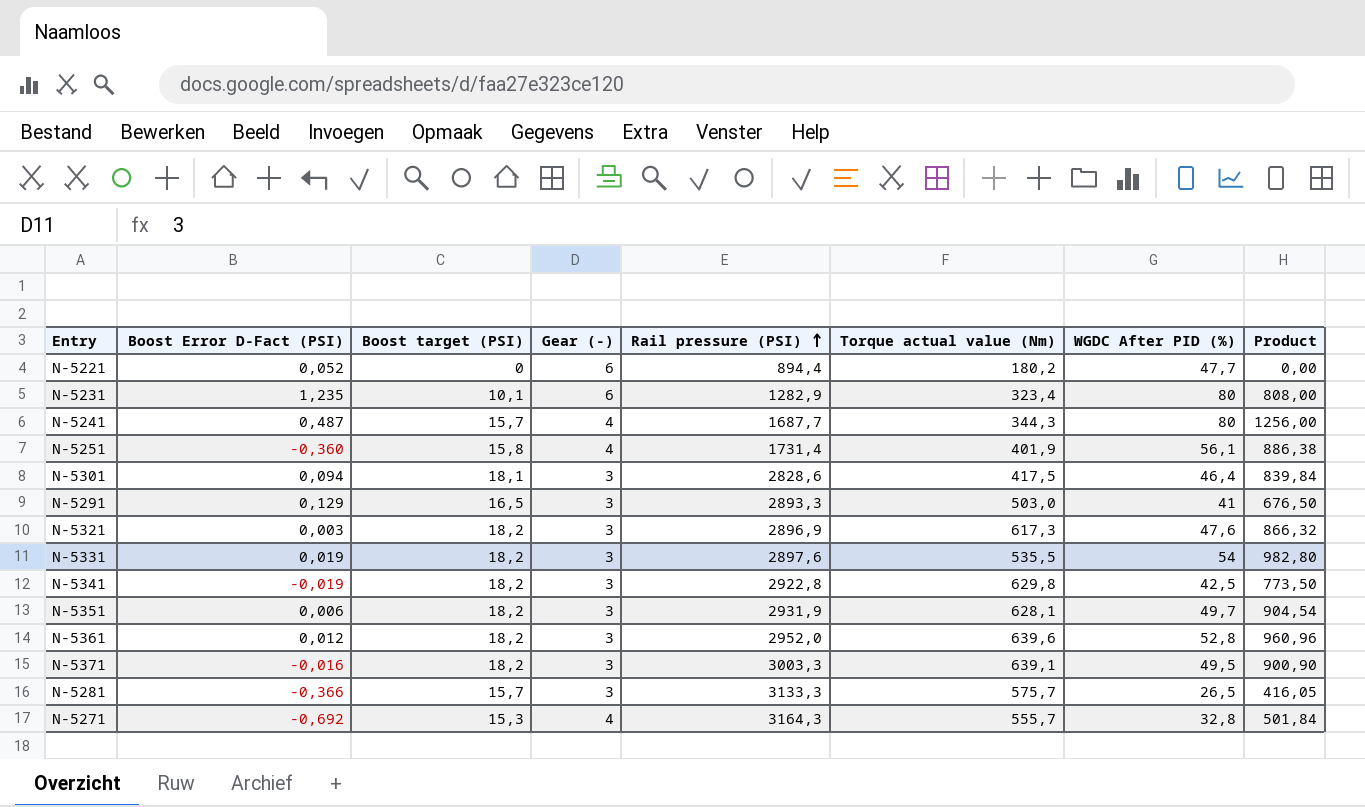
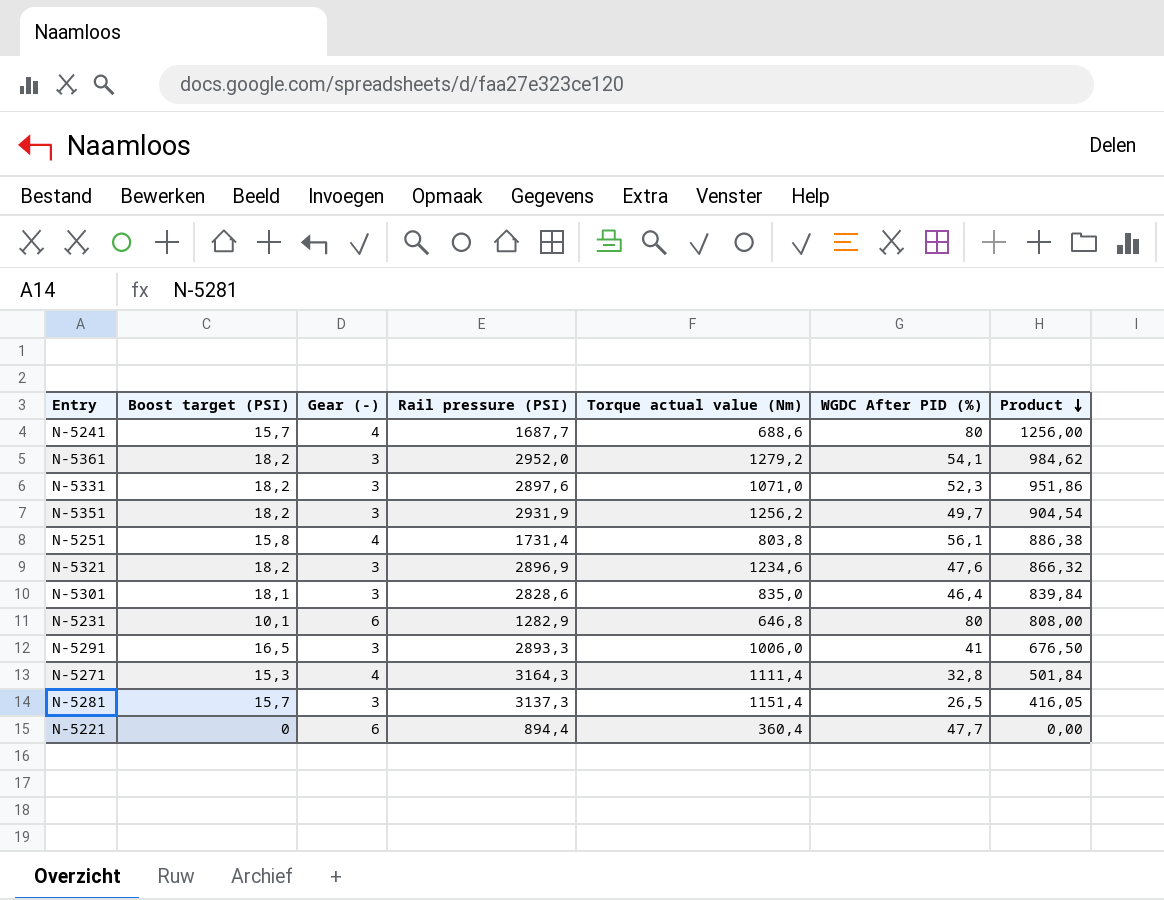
row order: Rail pressure (PSI) ascending -> Product descending
column Boost Error D-Fact (PSI) | position: 2 -> none
row N-5341: -0,019 | 18,2 | 3 | 2922,8 | 629,8 | 42,5 | 773,50 -> none
row N-5371: -0,016 | 18,2 | 3 | 3003,3 | 639,1 | 49,5 | 900,90 -> none
N-5241 | Torque actual value (Nm): 344,3 -> 688,6
N-5361 | Torque actual value (Nm): 639,6 -> 1279,2
N-5361 | WGDC After PID (%): 52,8 -> 54,1
N-5361 | Product: 960,96 -> 984,62
N-5331 | Torque actual value (Nm): 535,5 -> 1071,0
N-5331 | WGDC After PID (%): 54 -> 52,3
N-5331 | Product: 982,80 -> 951,86
N-5351 | Torque actual value (Nm): 628,1 -> 1256,2
N-5251 | Torque actual value (Nm): 401,9 -> 803,8
N-5321 | Torque actual value (Nm): 617,3 -> 1234,6
N-5301 | Torque actual value (Nm): 417,5 -> 835,0
N-5231 | Torque actual value (Nm): 323,4 -> 646,8
N-5291 | Torque actual value (Nm): 503,0 -> 1006,0
N-5271 | Torque actual value (Nm): 555,7 -> 1111,4
N-5281 | Rail pressure (PSI): 3133,3 -> 3137,3
N-5281 | Torque actual value (Nm): 575,7 -> 1151,4
N-5221 | Torque actual value (Nm): 180,2 -> 360,4

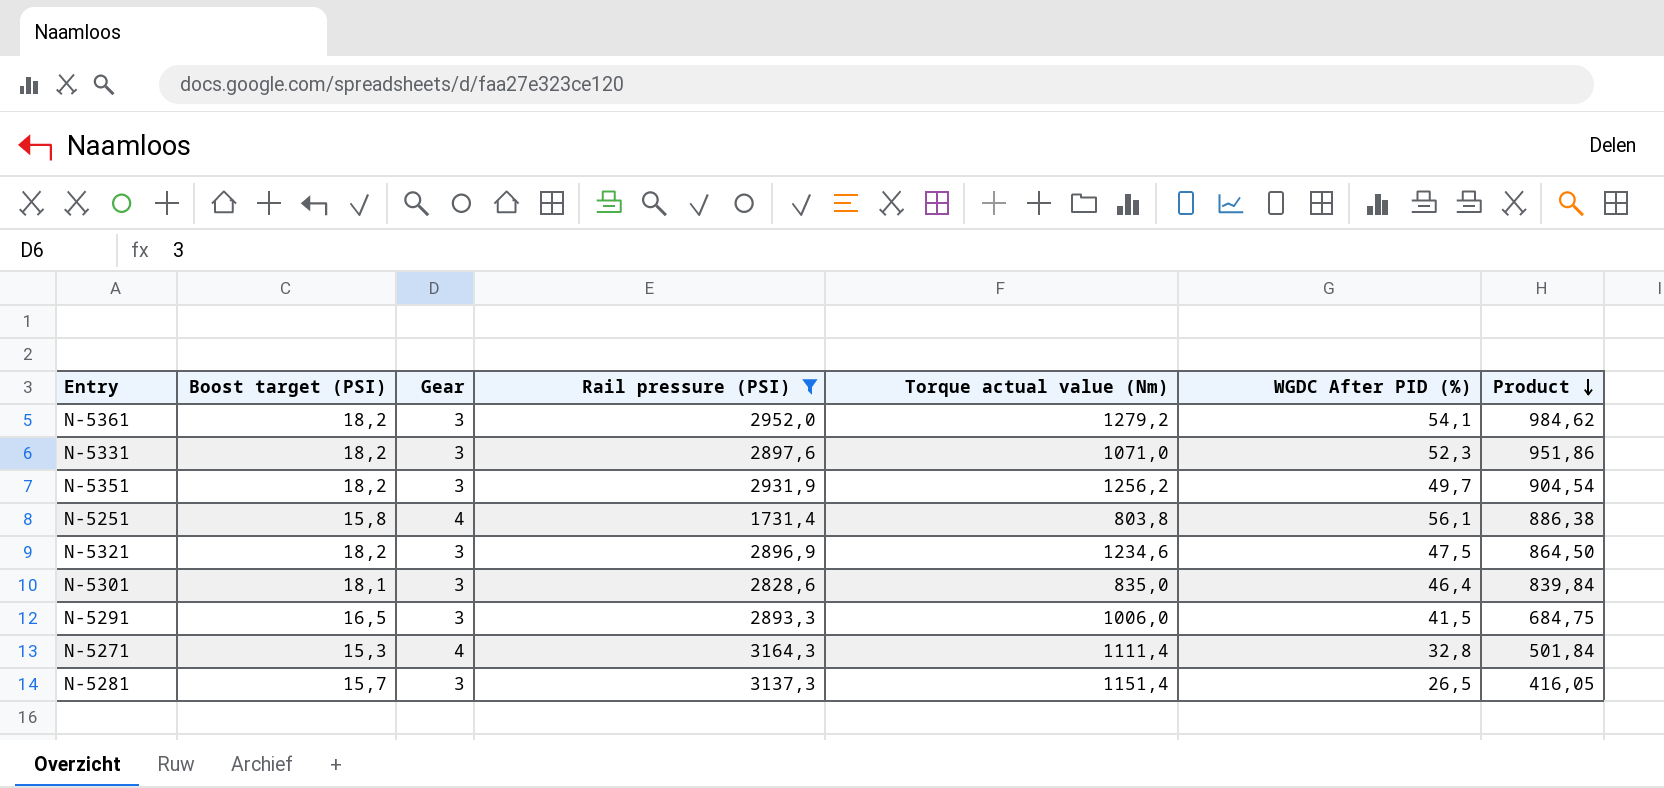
filter: none -> Rail pressure (PSI) >= 1731,4
column name: Gear (-) -> Gear
N-5321 | WGDC After PID (%): 47,6 -> 47,5
N-5321 | Product: 866,32 -> 864,50
N-5291 | WGDC After PID (%): 41 -> 41,5
N-5291 | Product: 676,50 -> 684,75

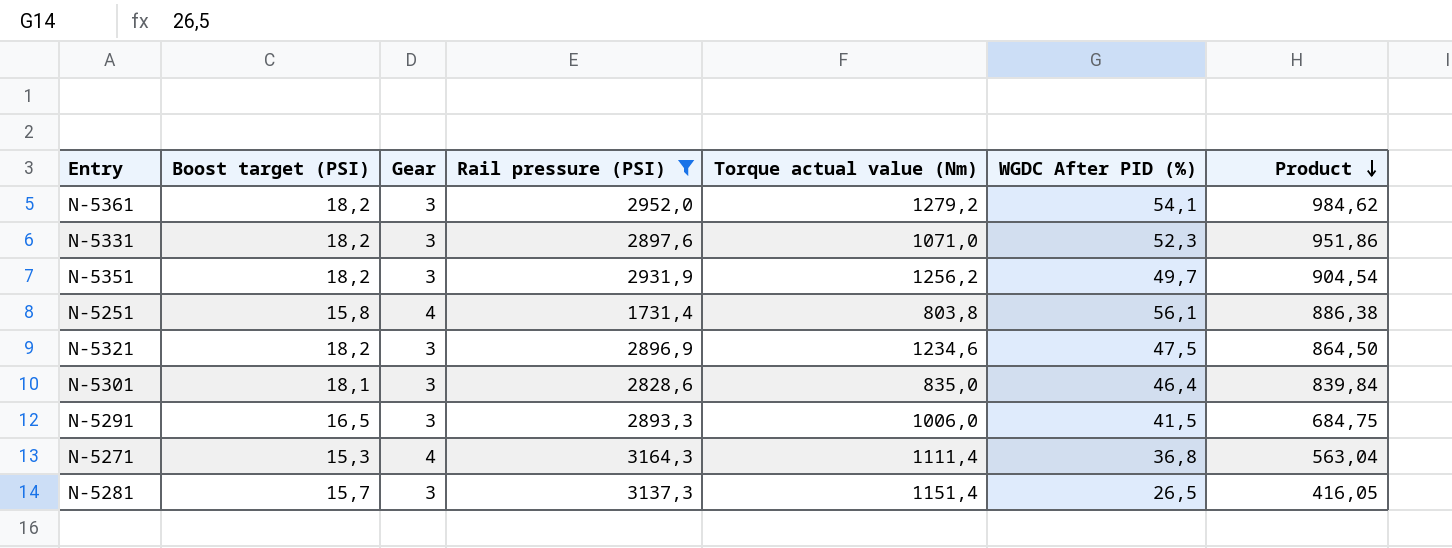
N-5271 | WGDC After PID (%): 32,8 -> 36,8
N-5271 | Product: 501,84 -> 563,04

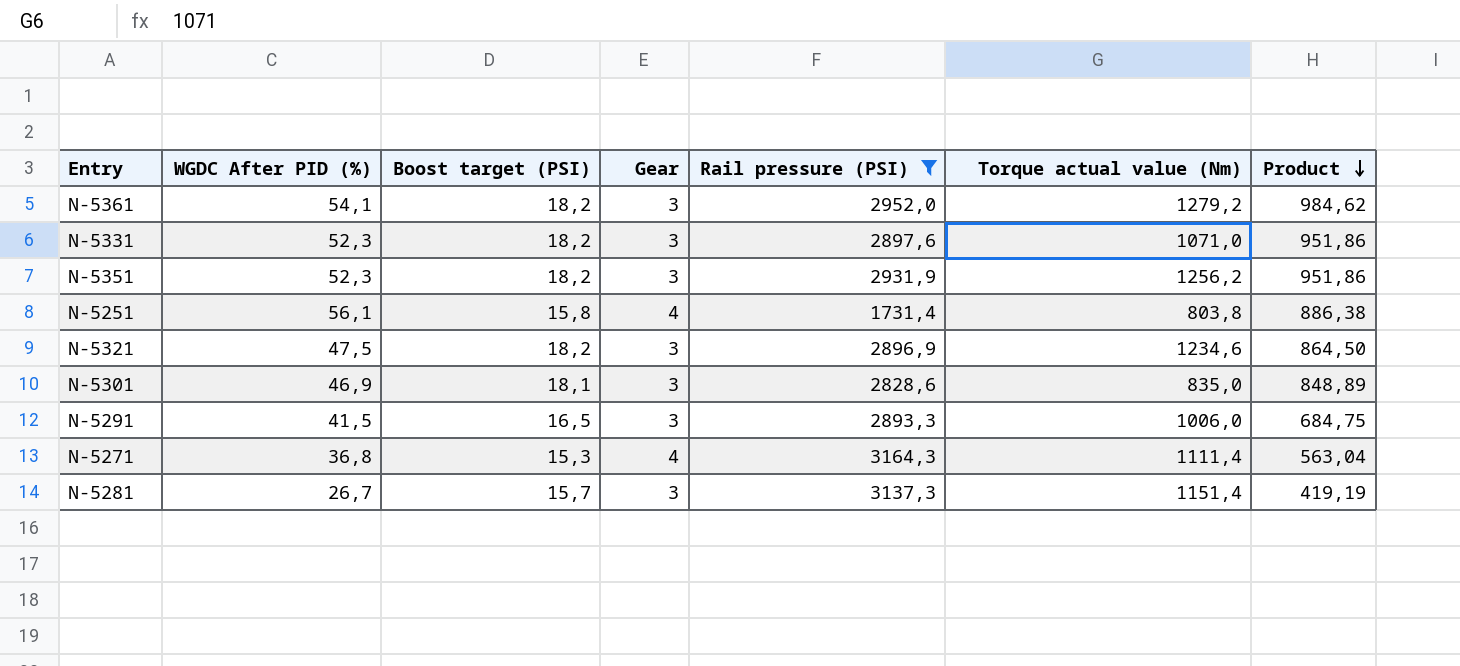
column WGDC After PID (%) | position: 6 -> 2
N-5351 | WGDC After PID (%): 49,7 -> 52,3
N-5351 | Product: 904,54 -> 951,86
N-5301 | WGDC After PID (%): 46,4 -> 46,9
N-5301 | Product: 839,84 -> 848,89
N-5281 | WGDC After PID (%): 26,5 -> 26,7
N-5281 | Product: 416,05 -> 419,19

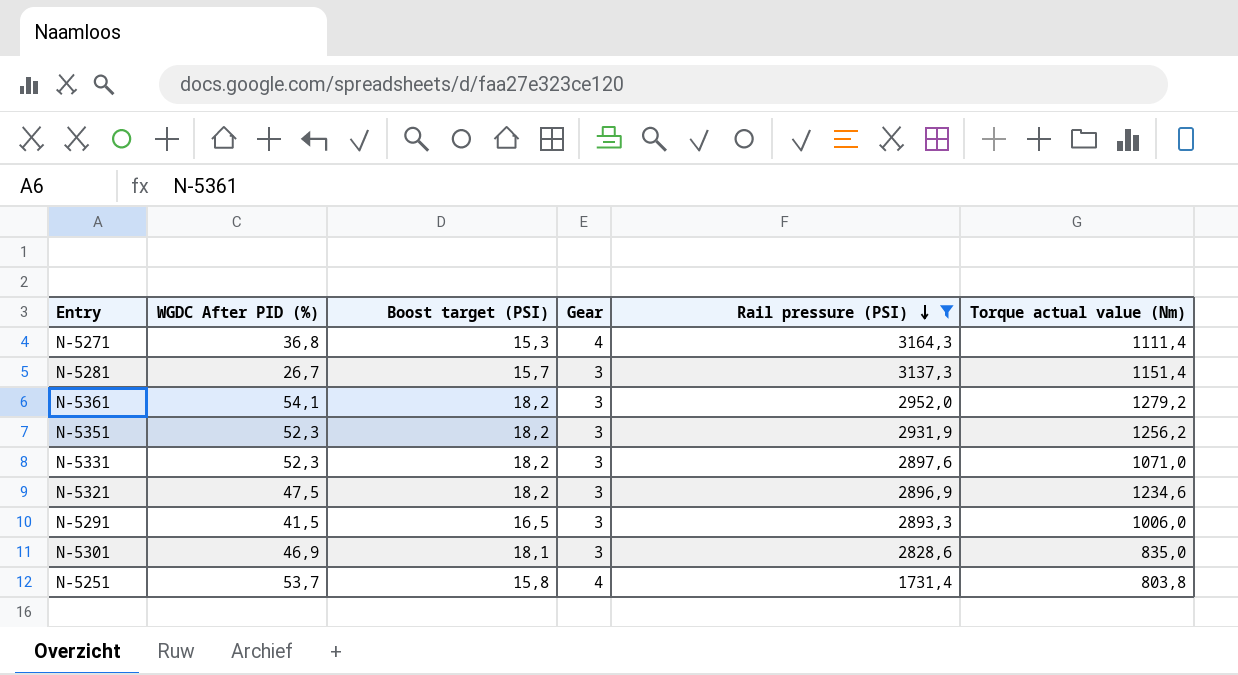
row order: Product descending -> Rail pressure (PSI) descending
column Product | formula: [WGDC After PID (%)] * [Boost target (PSI)] -> none
N-5251 | WGDC After PID (%): 56,1 -> 53,7

